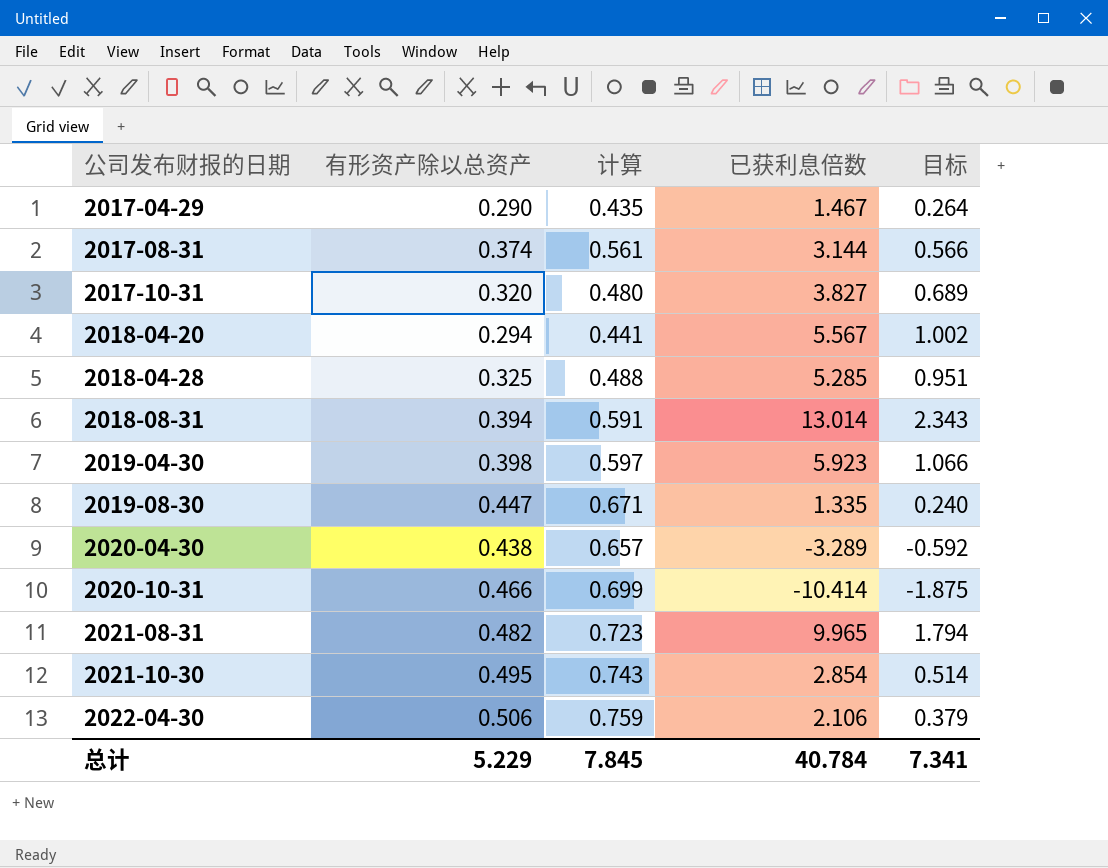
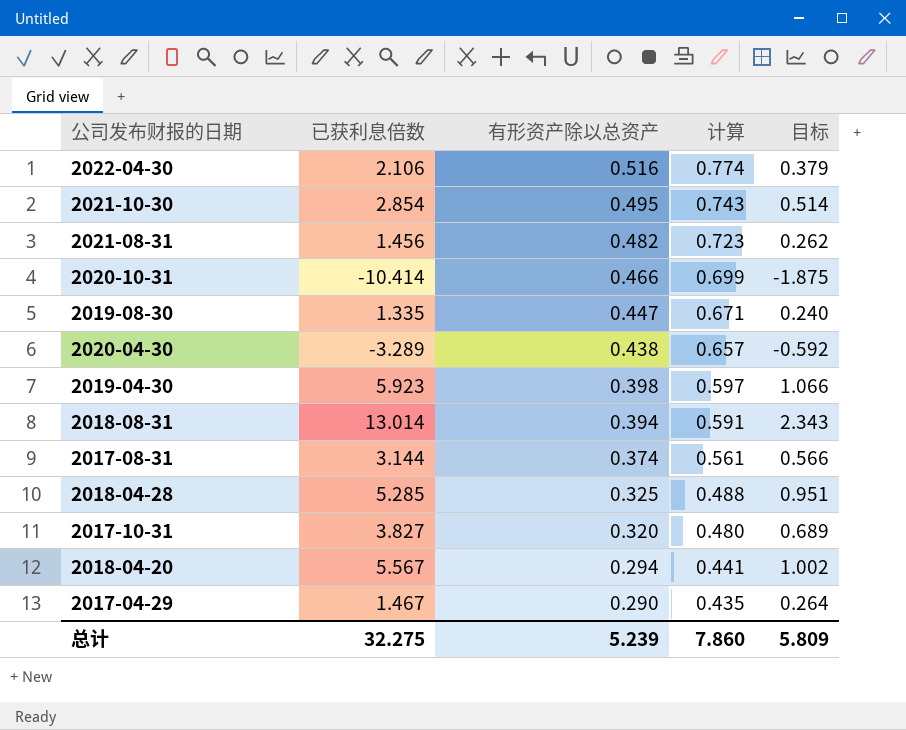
row order: 公司发布财报的日期 ascending -> 有形资产除以总资产 descending
column 已获利息倍数 | position: 4 -> 2
2022-04-30 | 有形资产除以总资产: 0.506 -> 0.516
2022-04-30 | 计算: 0.759 -> 0.774
2021-08-31 | 已获利息倍数: 9.965 -> 1.456
2021-08-31 | 目标: 1.794 -> 0.262
总计 | 已获利息倍数: 40.784 -> 32.275
总计 | 有形资产除以总资产: 5.229 -> 5.239
总计 | 计算: 7.845 -> 7.860
总计 | 目标: 7.341 -> 5.809

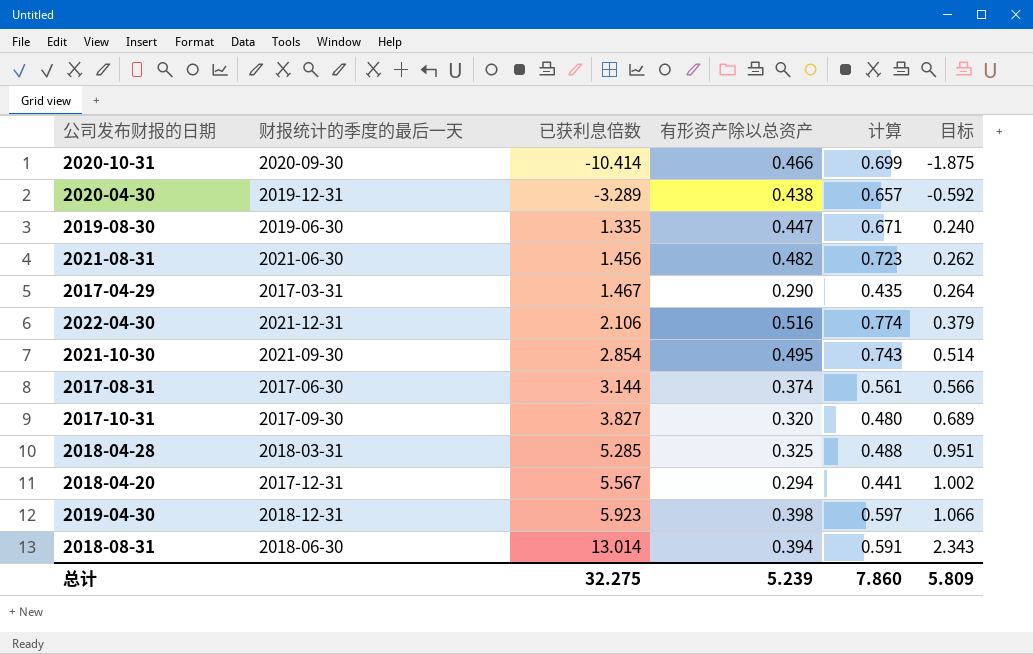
row order: 有形资产除以总资产 descending -> 已获利息倍数 ascending
column 财报统计的季度的最后一天 | position: none -> 2

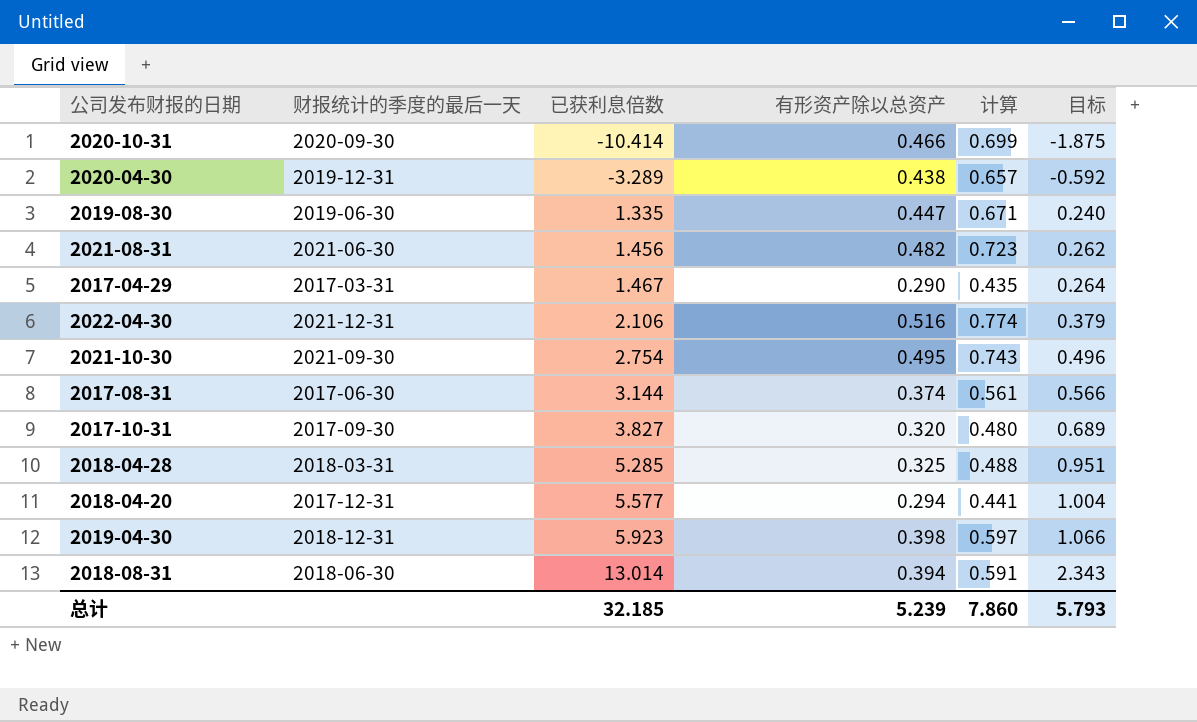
2021-10-30 | 已获利息倍数: 2.854 -> 2.754
2021-10-30 | 目标: 0.514 -> 0.496
2018-04-20 | 已获利息倍数: 5.567 -> 5.577
2018-04-20 | 目标: 1.002 -> 1.004
总计 | 已获利息倍数: 32.275 -> 32.185
总计 | 目标: 5.809 -> 5.793

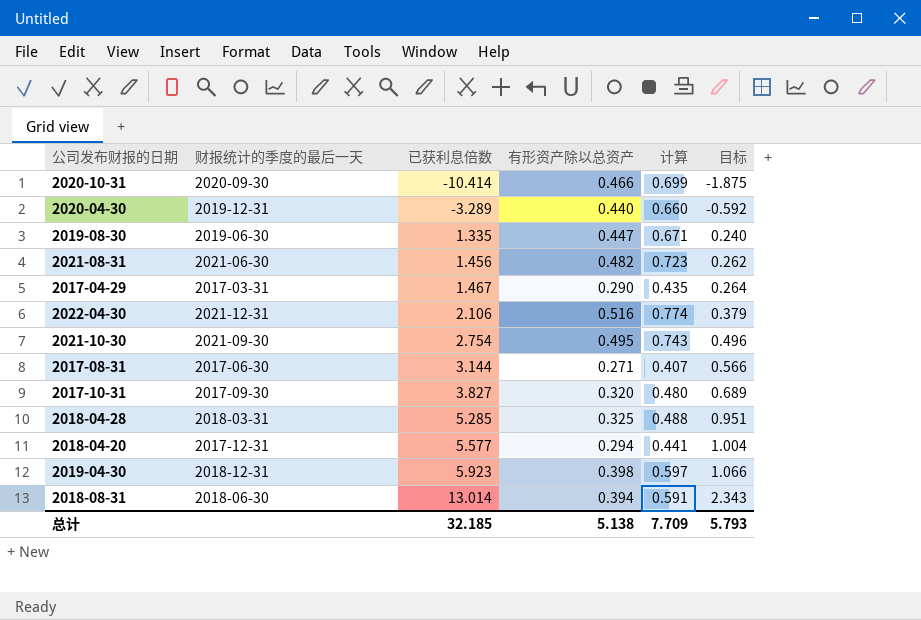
2020-04-30 | 有形资产除以总资产: 0.438 -> 0.440
2020-04-30 | 计算: 0.657 -> 0.660
2017-08-31 | 有形资产除以总资产: 0.374 -> 0.271
2017-08-31 | 计算: 0.561 -> 0.407
总计 | 有形资产除以总资产: 5.239 -> 5.138
总计 | 计算: 7.860 -> 7.709

